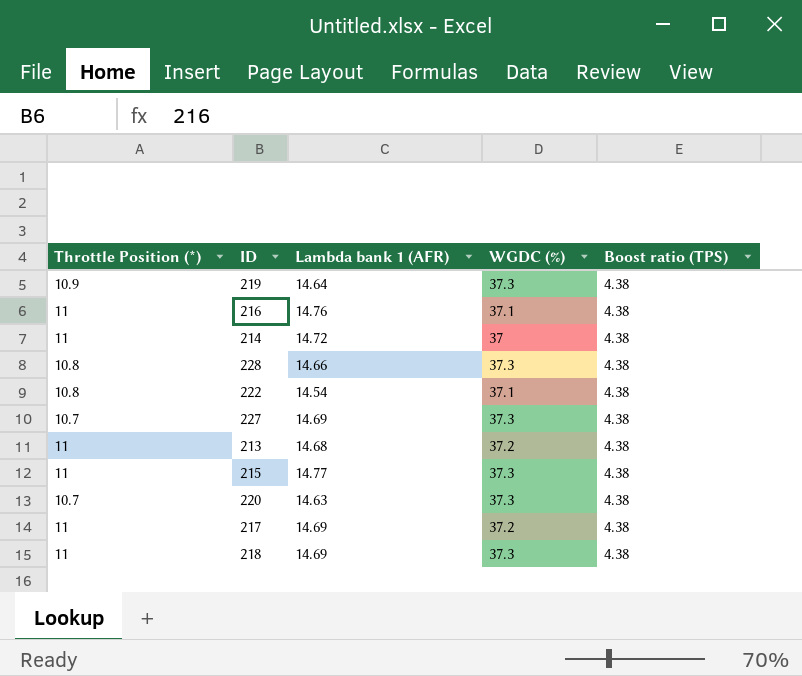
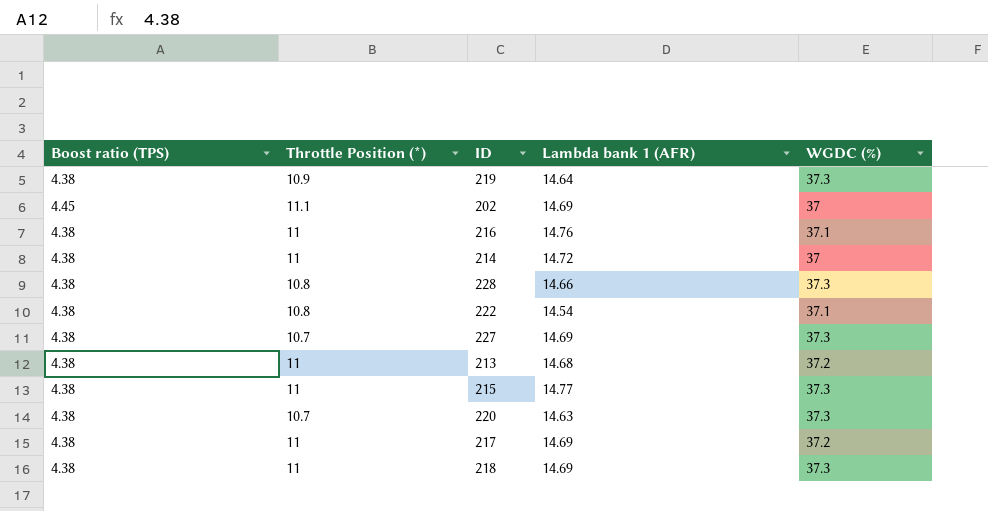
column Boost ratio (TPS) | position: 5 -> 1
row 202: none -> 4.45 | 11.1 | 14.69 | 37

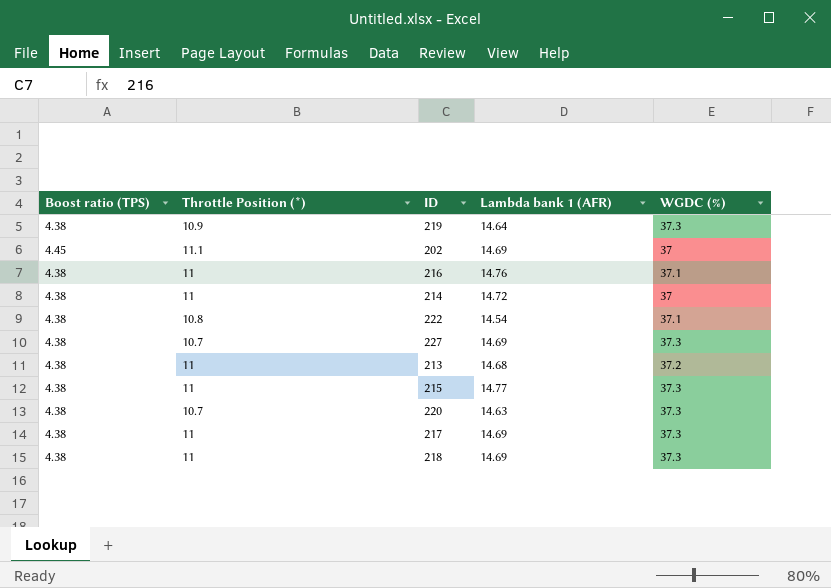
row 228: 4.38 | 10.8 | 14.66 | 37.3 -> none
217 | WGDC (%): 37.2 -> 37.3

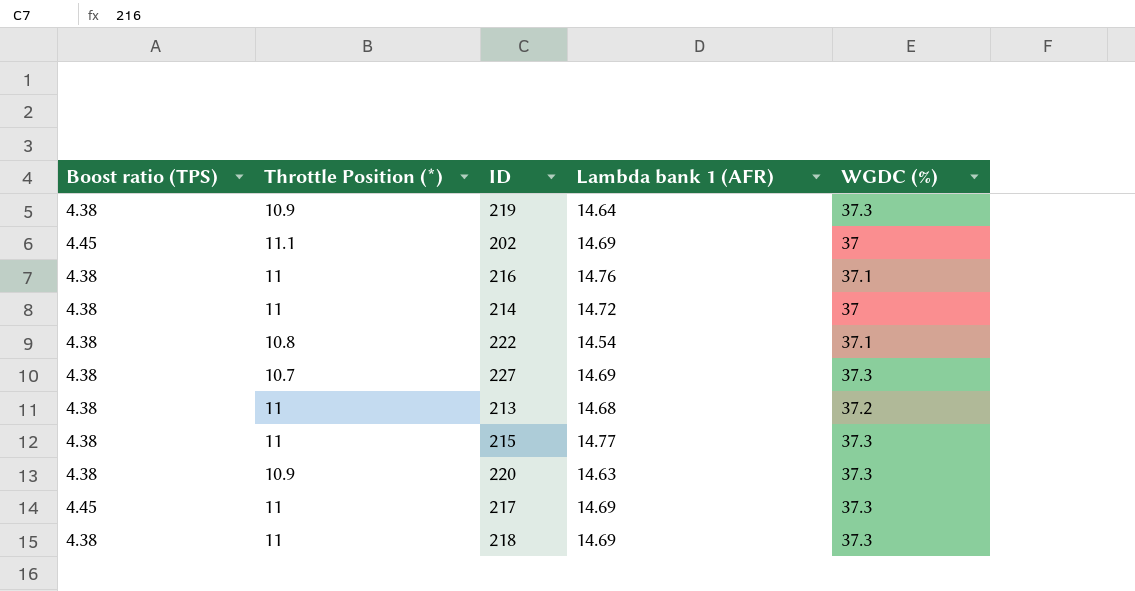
220 | Throttle Position (*): 10.7 -> 10.9
217 | Boost ratio (TPS): 4.38 -> 4.45

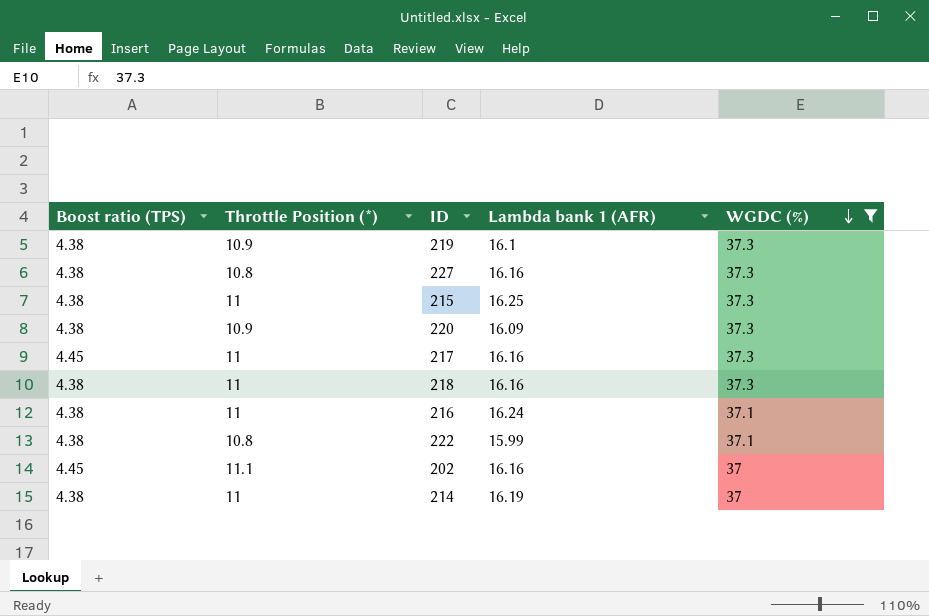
filter: none -> WGDC (%) != 37.2
row order: none -> WGDC (%) descending
219 | Lambda bank 1 (AFR): 14.64 -> 16.1
227 | Throttle Position (*): 10.7 -> 10.8
227 | Lambda bank 1 (AFR): 14.69 -> 16.16
215 | Lambda bank 1 (AFR): 14.77 -> 16.25
220 | Lambda bank 1 (AFR): 14.63 -> 16.09
217 | Lambda bank 1 (AFR): 14.69 -> 16.16
218 | Lambda bank 1 (AFR): 14.69 -> 16.16
216 | Lambda bank 1 (AFR): 14.76 -> 16.24
222 | Lambda bank 1 (AFR): 14.54 -> 15.99
202 | Lambda bank 1 (AFR): 14.69 -> 16.16
214 | Lambda bank 1 (AFR): 14.72 -> 16.19

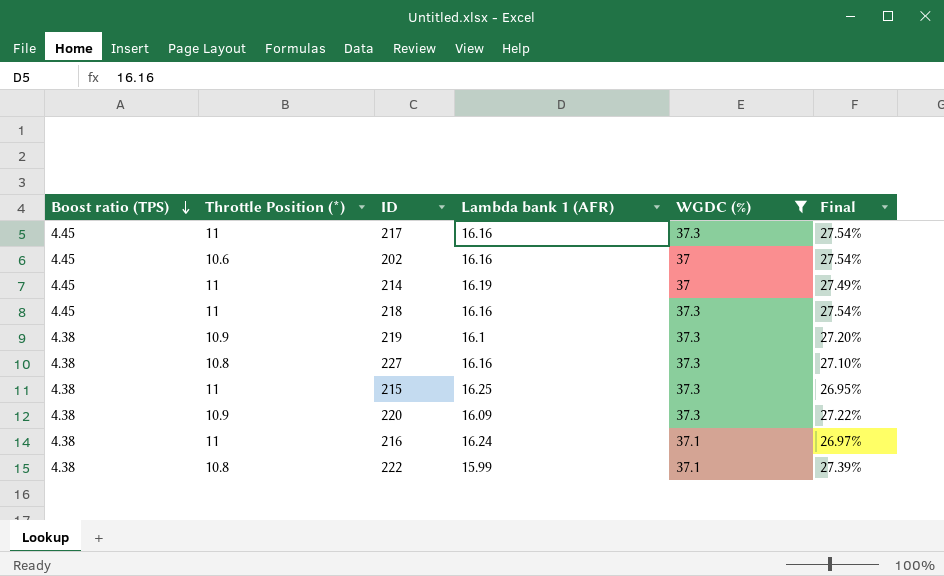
row order: WGDC (%) descending -> Boost ratio (TPS) descending
column Final | formula: none -> [Boost ratio (TPS)] / [Lambda bank 1 (AFR)]
202 | Throttle Position (*): 11.1 -> 10.6
214 | Boost ratio (TPS): 4.38 -> 4.45
218 | Boost ratio (TPS): 4.38 -> 4.45

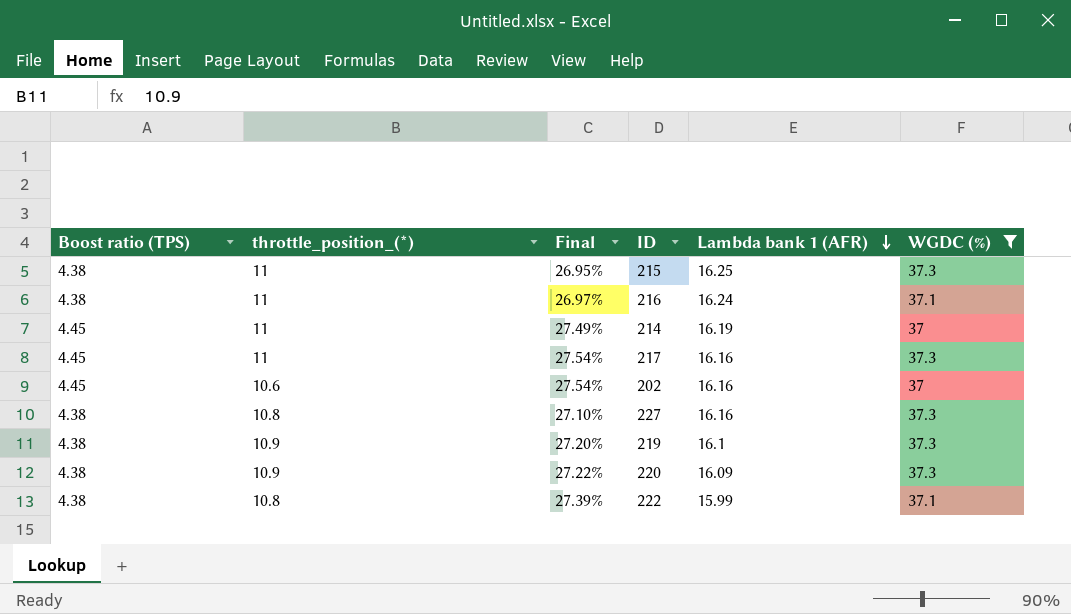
row order: Boost ratio (TPS) descending -> Lambda bank 1 (AFR) descending
column name: Throttle Position (*) -> throttle_position_(*)
column Final | position: 6 -> 3
row 218: 4.45 | 11 | 16.16 | 37.3 | 27.54% -> none

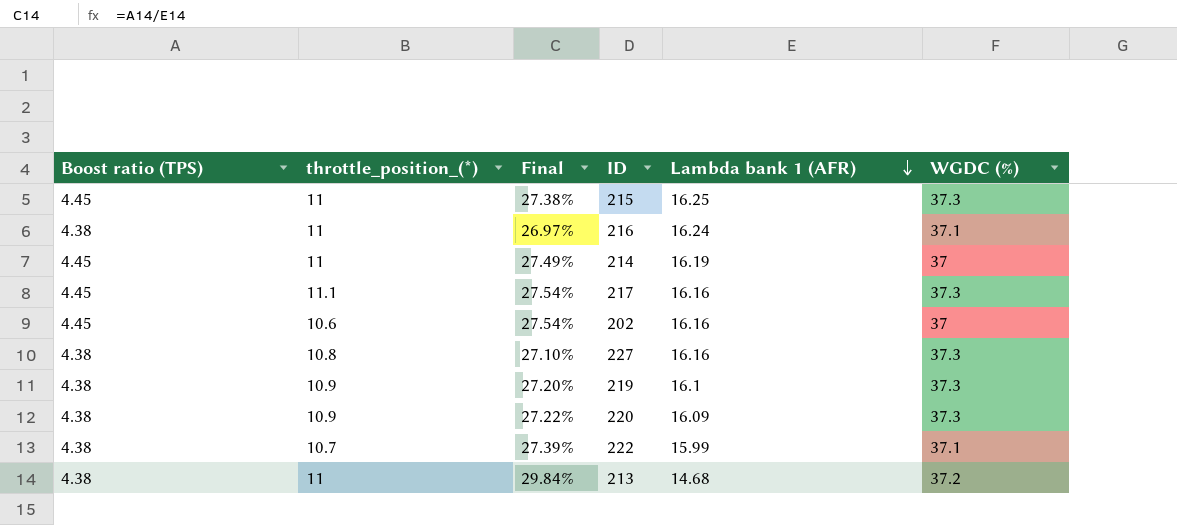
filter: WGDC (%) != 37.2 -> none
215 | Boost ratio (TPS): 4.38 -> 4.45
215 | Final: 26.95% -> 27.38%
217 | throttle_position_(*): 11 -> 11.1
222 | throttle_position_(*): 10.8 -> 10.7

